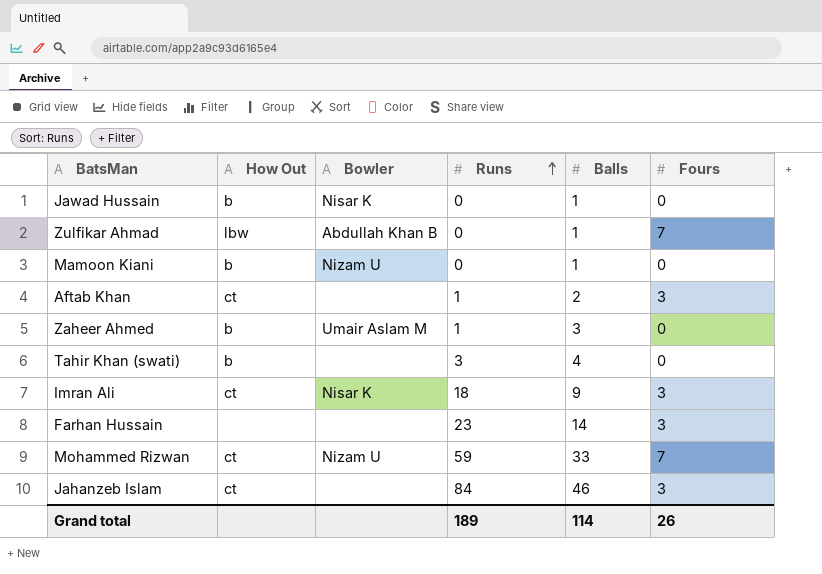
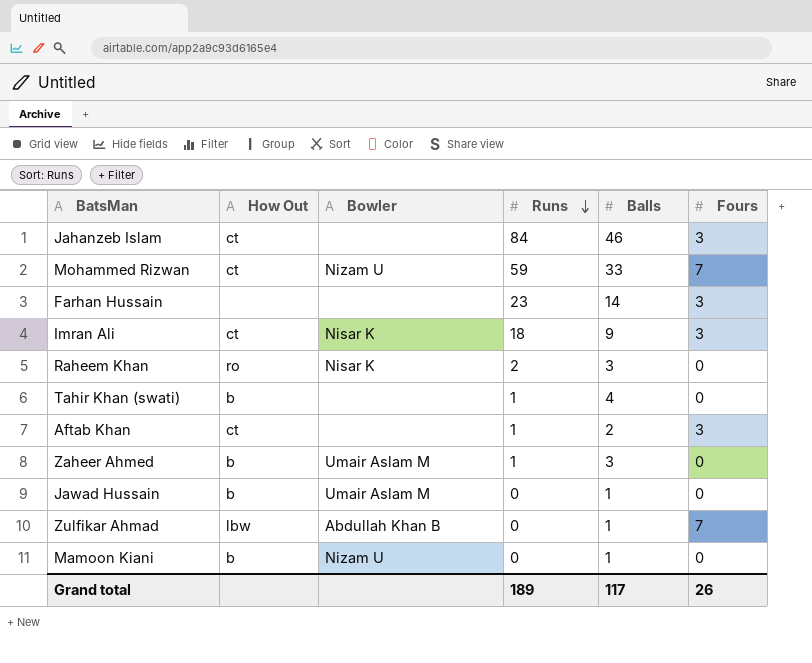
row order: Runs ascending -> Runs descending
row Raheem Khan: none -> ro | Nisar K | 2 | 3 | 0
Tahir Khan (swati) | Runs: 3 -> 1
Jawad Hussain | Bowler: Nisar K -> Umair Aslam M
Grand total | Balls: 114 -> 117

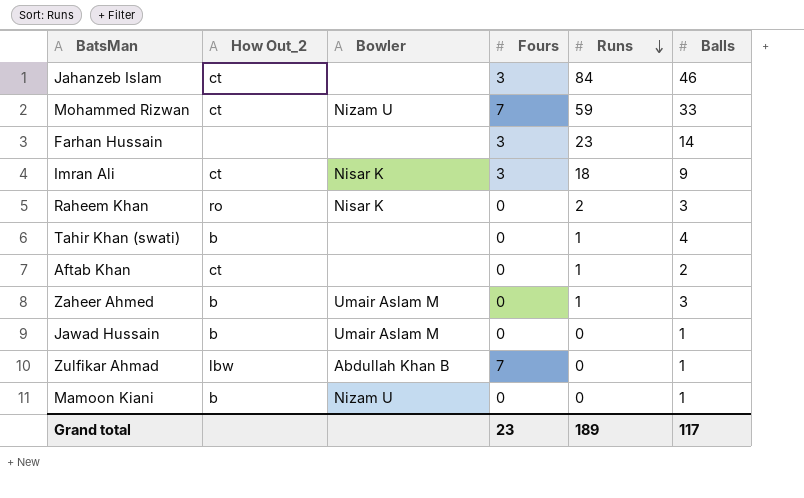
column name: How Out -> How Out_2
column Fours | position: 6 -> 4
Aftab Khan | Fours: 3 -> 0
Grand total | Fours: 26 -> 23

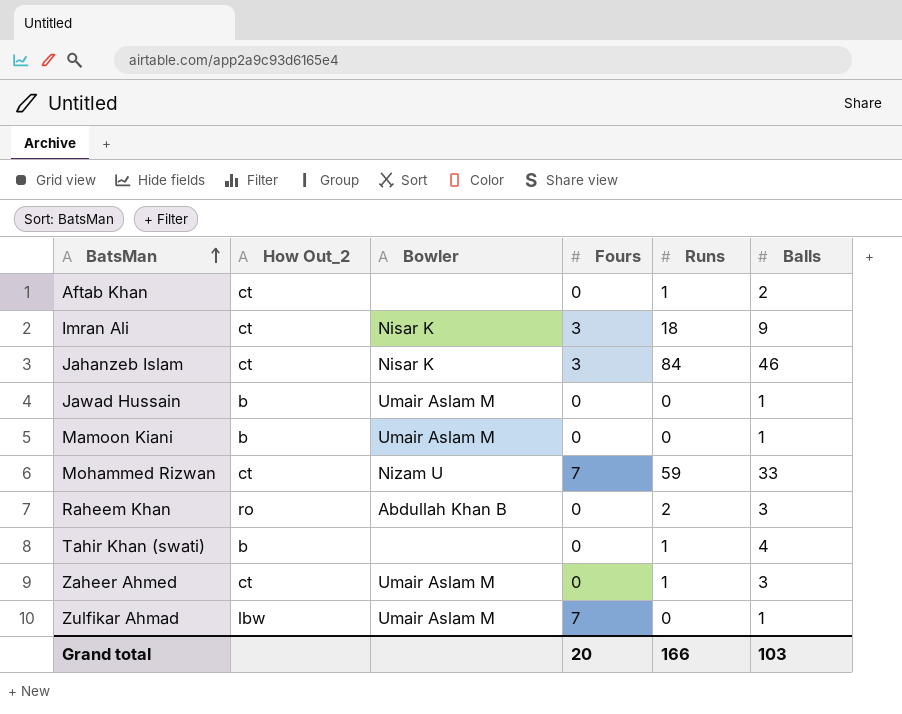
row order: Runs descending -> BatsMan ascending
row Farhan Hussain: none | none | 3 | 23 | 14 -> none
Jahanzeb Islam | Bowler: none -> Nisar K
Mamoon Kiani | Bowler: Nizam U -> Umair Aslam M
Raheem Khan | Bowler: Nisar K -> Abdullah Khan B
Zaheer Ahmed | How Out_2: b -> ct
Zulfikar Ahmad | Bowler: Abdullah Khan B -> Umair Aslam M
Grand total | Fours: 23 -> 20
Grand total | Runs: 189 -> 166
Grand total | Balls: 117 -> 103

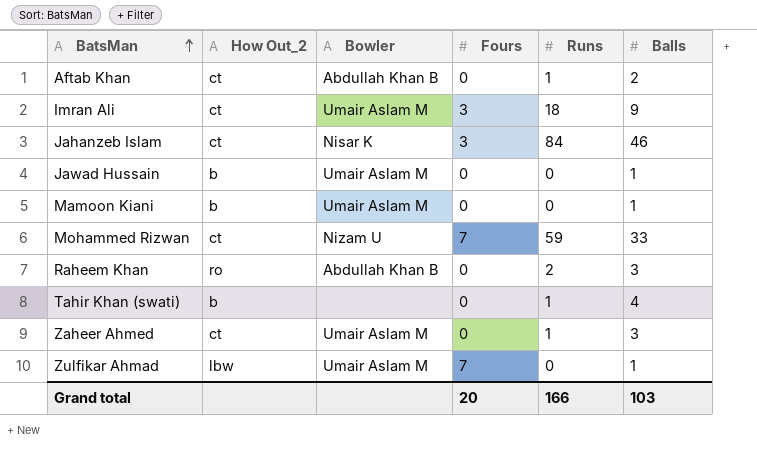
Aftab Khan | Bowler: none -> Abdullah Khan B
Imran Ali | Bowler: Nisar K -> Umair Aslam M

